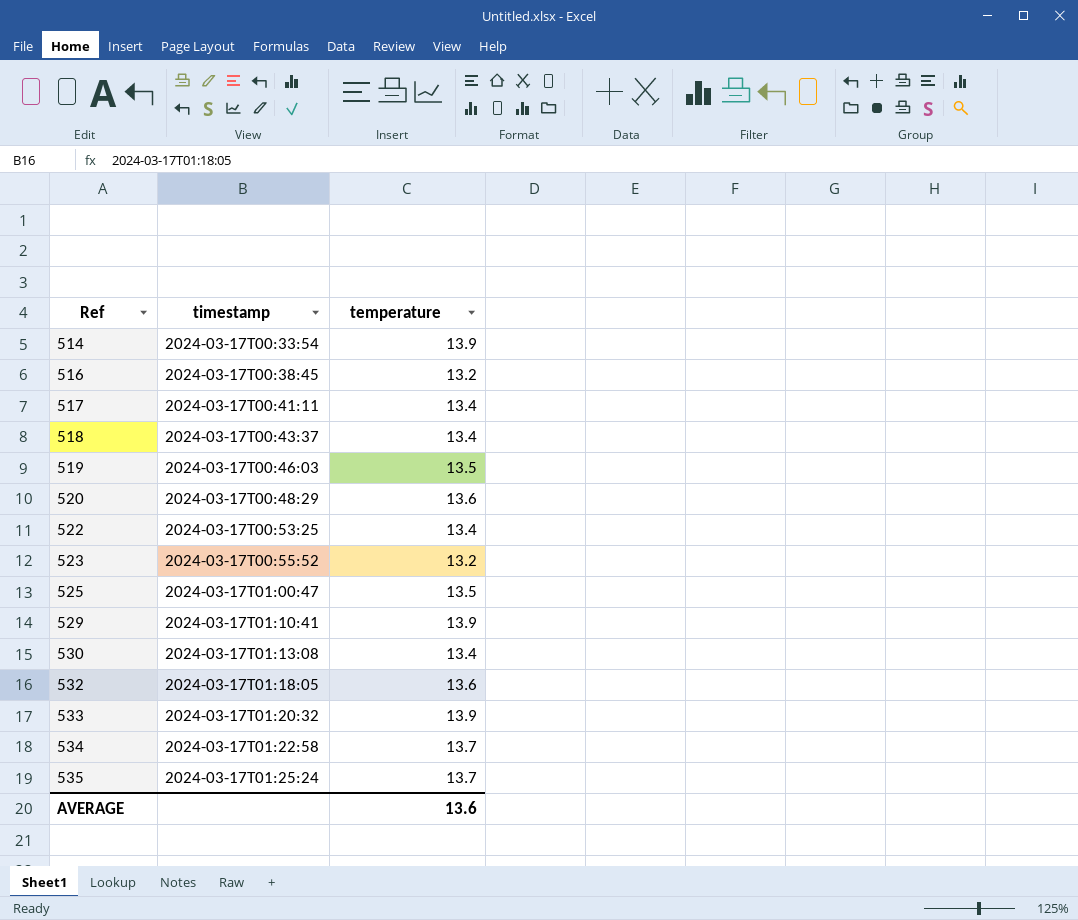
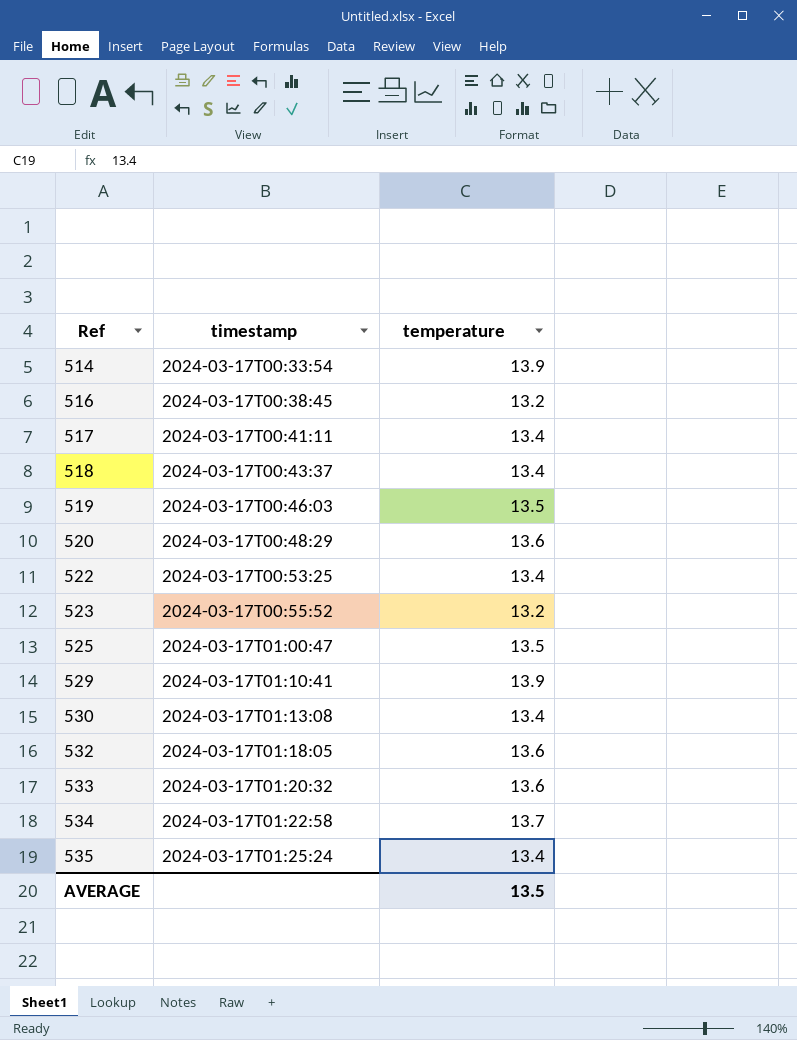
533 | temperature: 13.9 -> 13.6
535 | temperature: 13.7 -> 13.4
AVERAGE | temperature: 13.6 -> 13.5

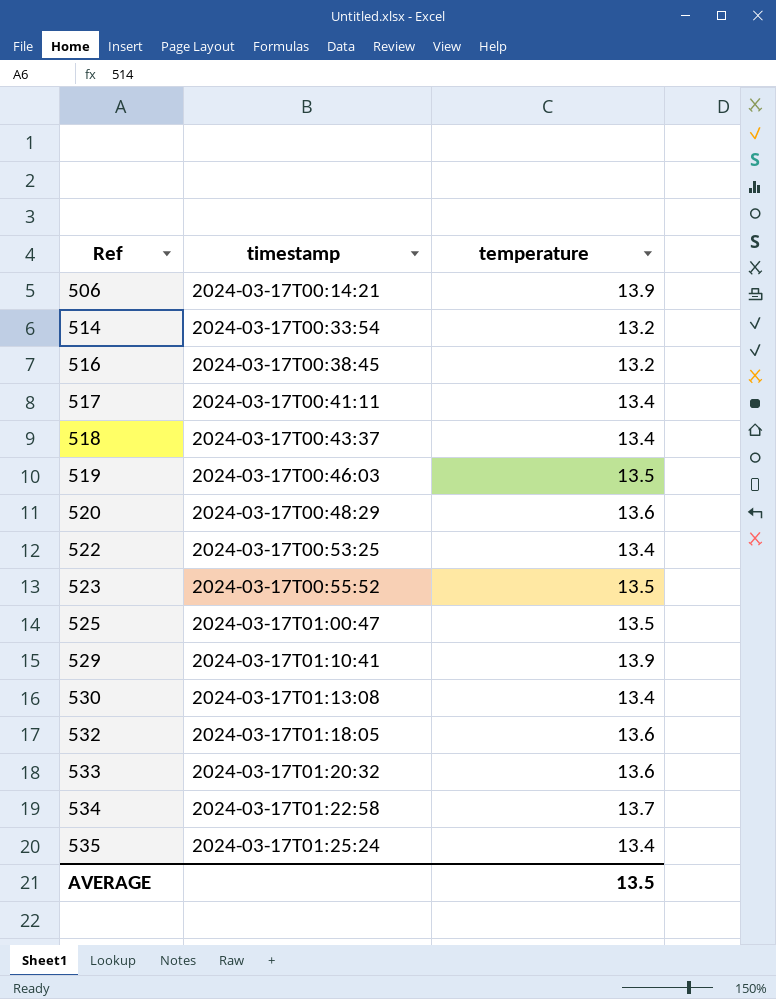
row 506: none -> 2024-03-17T00:14:21 | 13.9
514 | temperature: 13.9 -> 13.2
523 | temperature: 13.2 -> 13.5

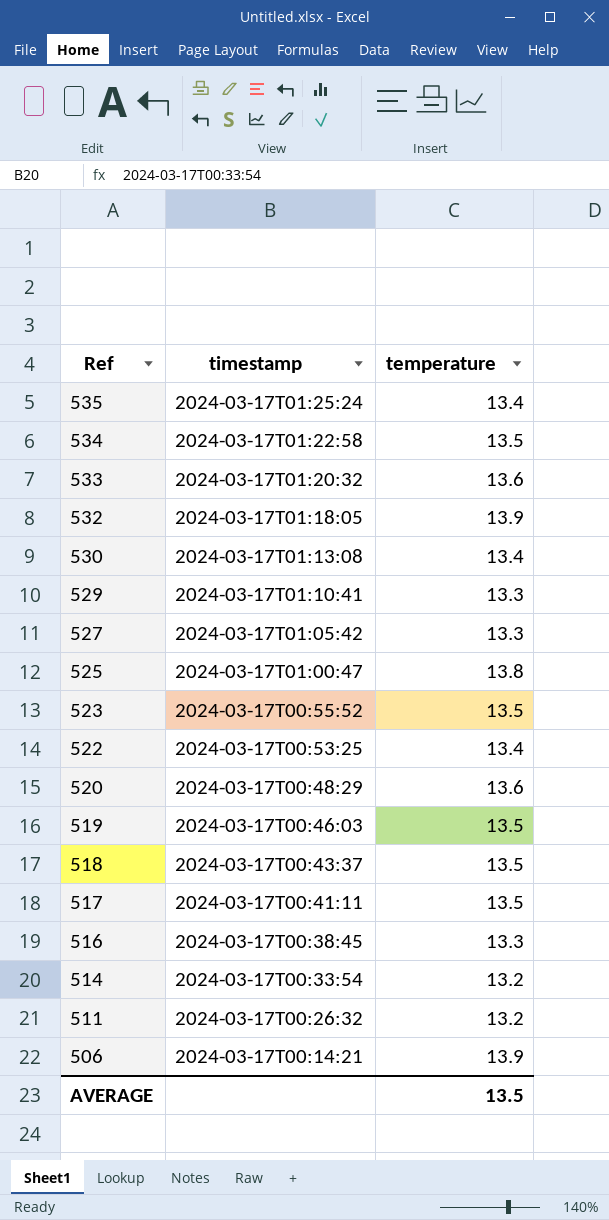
row order: Ref ascending -> Ref descending
534 | temperature: 13.7 -> 13.5
532 | temperature: 13.6 -> 13.9
529 | temperature: 13.9 -> 13.3
row 527: none -> 2024-03-17T01:05:42 | 13.3
525 | temperature: 13.5 -> 13.8
518 | temperature: 13.4 -> 13.5
517 | temperature: 13.4 -> 13.5
516 | temperature: 13.2 -> 13.3
row 511: none -> 2024-03-17T00:26:32 | 13.2

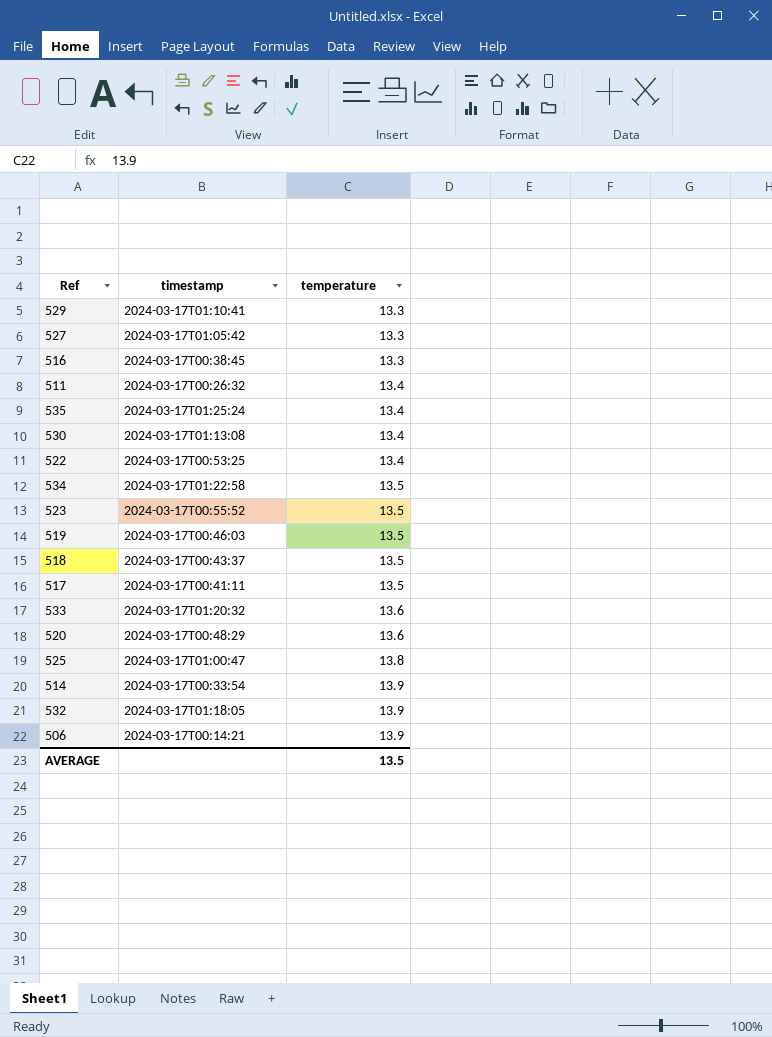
row order: Ref descending -> temperature ascending
511 | temperature: 13.2 -> 13.4
514 | temperature: 13.2 -> 13.9

